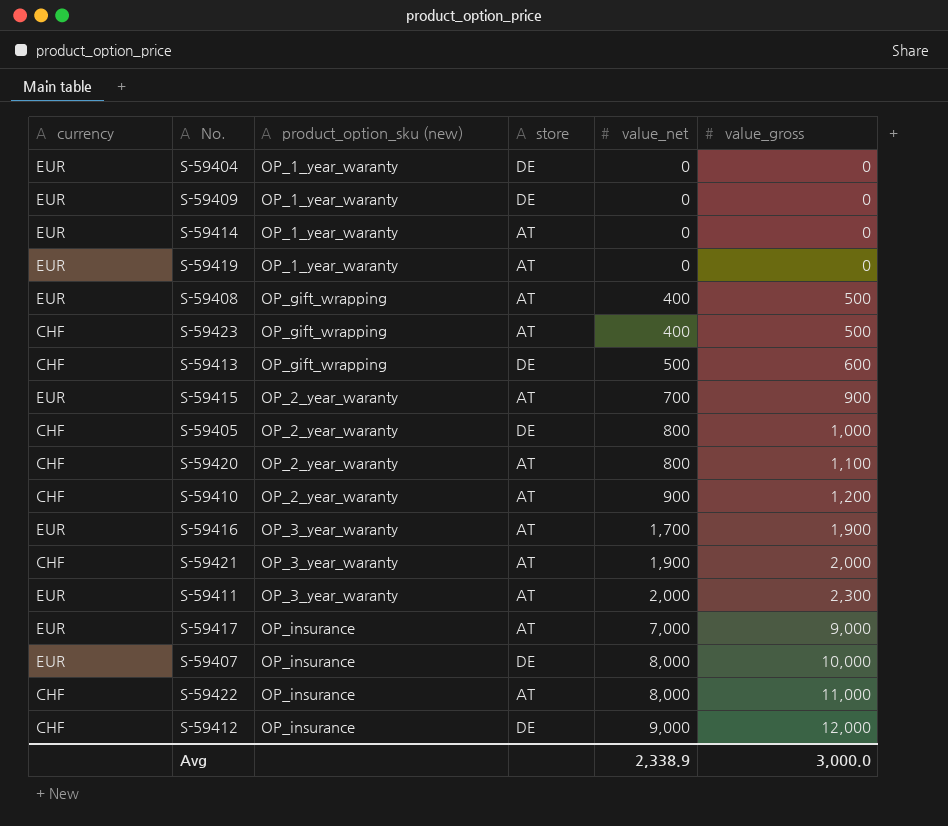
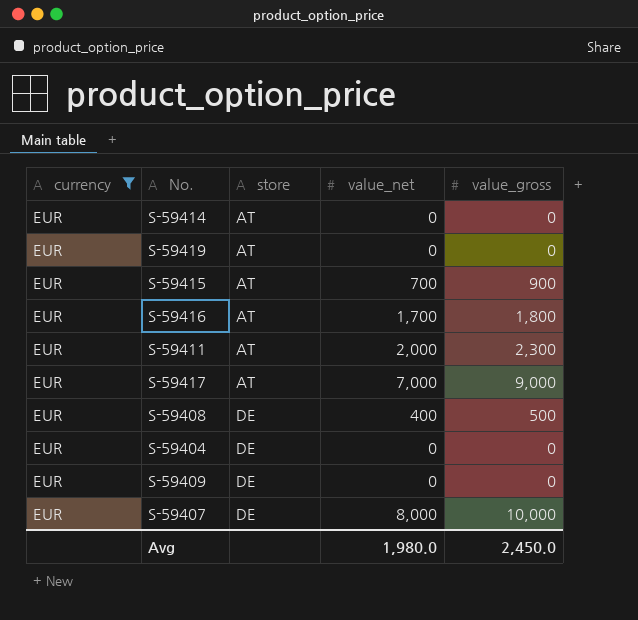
filter: none -> currency = EUR
row order: value_net ascending -> store ascending
column product_option_sku (new) | position: 3 -> none
S-59416 | value_gross: 1,900 -> 1,800
S-59408 | store: AT -> DE
Avg | value_net: 2,338.9 -> 1,980.0
Avg | value_gross: 3,000.0 -> 2,450.0

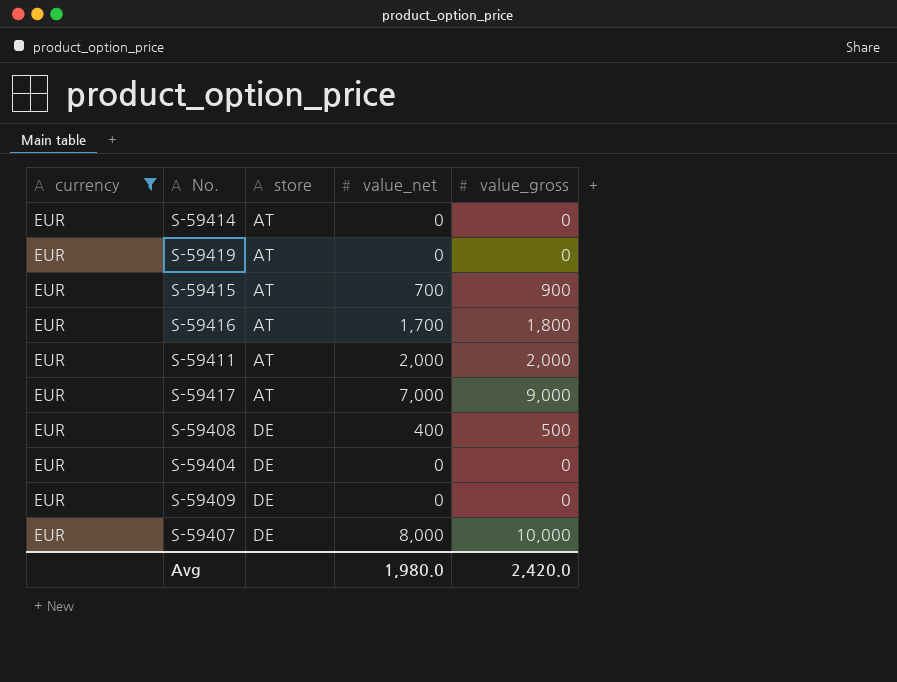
S-59411 | value_gross: 2,300 -> 2,000
Avg | value_gross: 2,450.0 -> 2,420.0

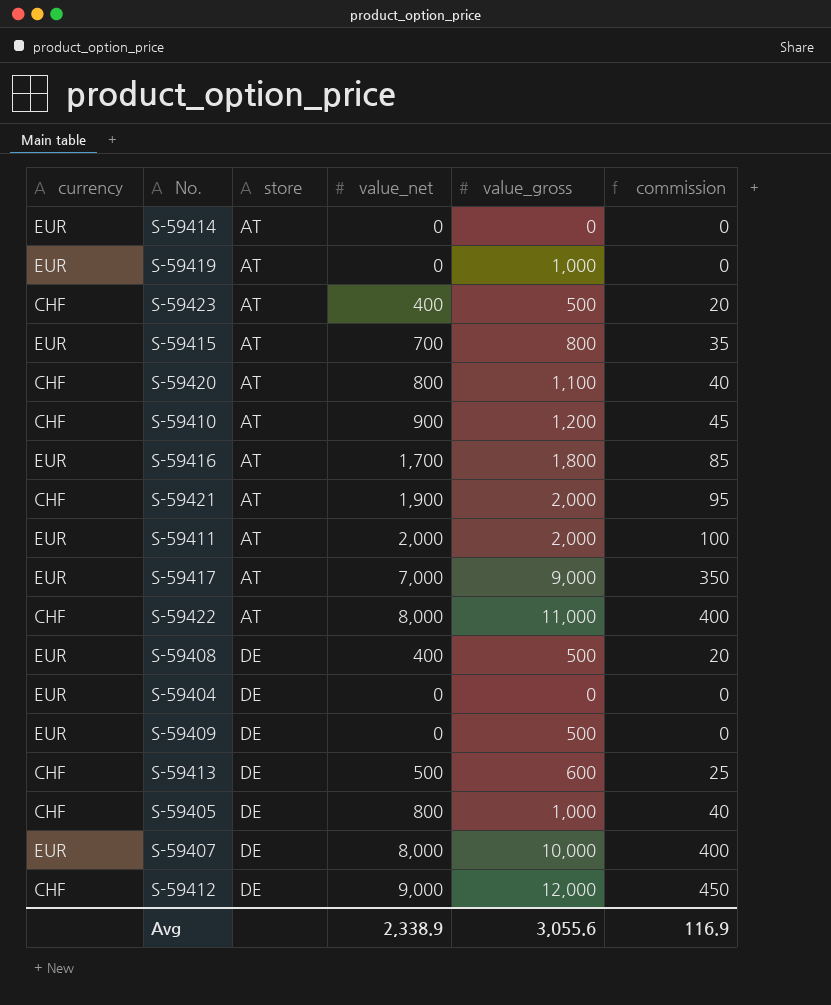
filter: currency = EUR -> none
column commission | formula: none -> [value_net] * 0.05
S-59419 | value_gross: 0 -> 1,000
S-59415 | value_gross: 900 -> 800
S-59409 | value_gross: 0 -> 500
Avg | value_net: 1,980.0 -> 2,338.9
Avg | value_gross: 2,420.0 -> 3,055.6

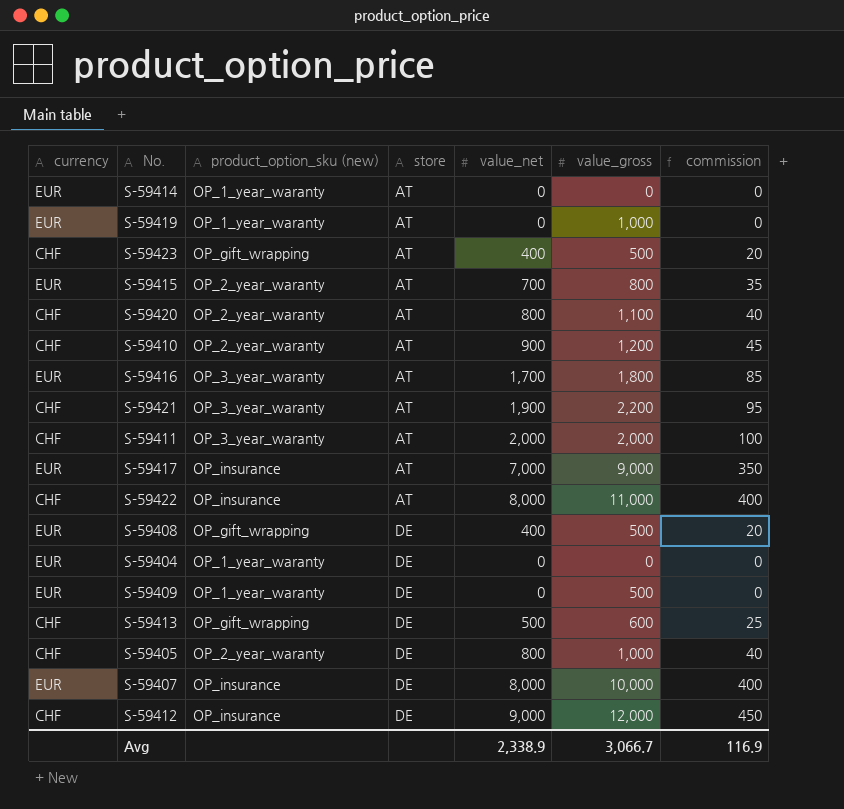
column product_option_sku (new) | position: none -> 3
S-59421 | value_gross: 2,000 -> 2,200
S-59411 | currency: EUR -> CHF
Avg | value_gross: 3,055.6 -> 3,066.7

